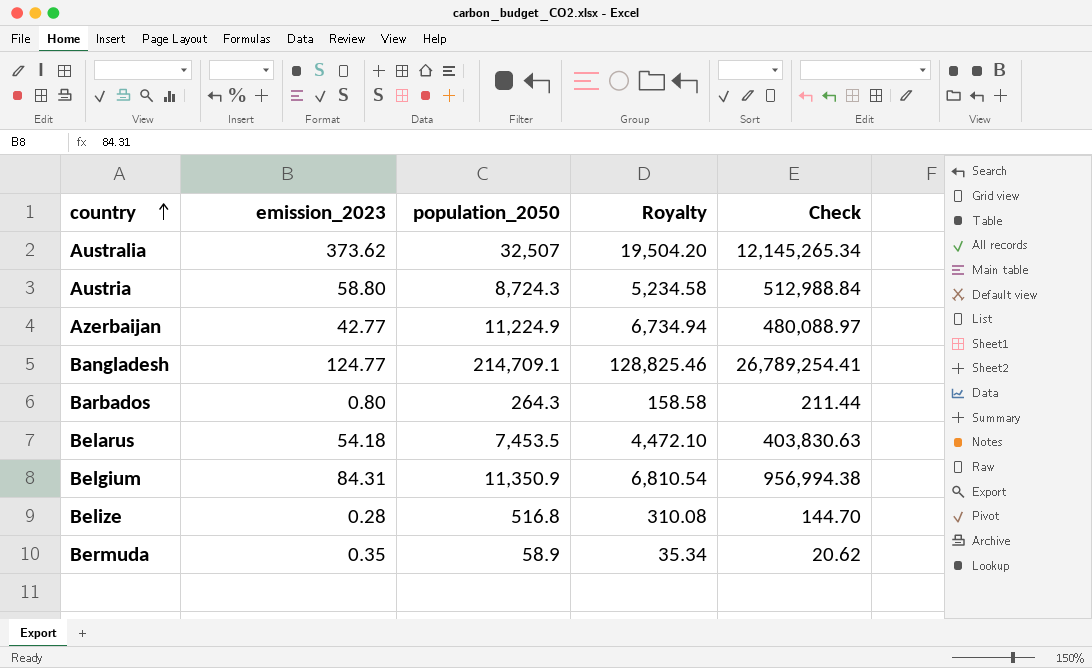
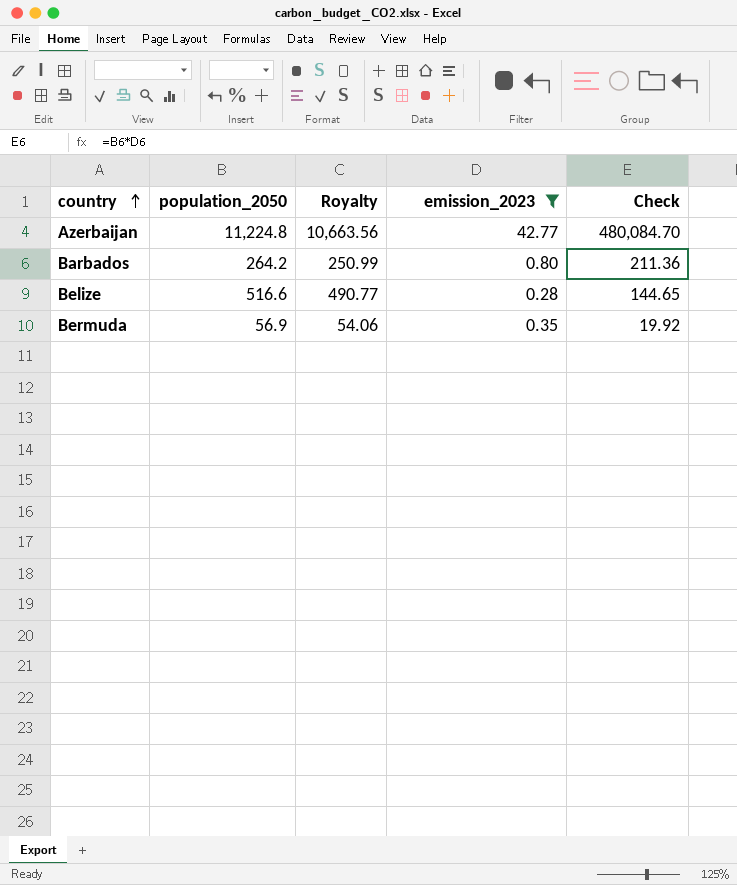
filter: none -> emission_2023 <= 42.77
column Royalty | formula: [population_2050] * 0.6 -> [population_2050] * 0.95
column emission_2023 | position: 2 -> 4
Azerbaijan | population_2050: 11,224.9 -> 11,224.8
Azerbaijan | Check: 480,088.97 -> 480,084.70
Barbados | population_2050: 264.3 -> 264.2
Barbados | Check: 211.44 -> 211.36
Belize | population_2050: 516.8 -> 516.6
Belize | Check: 144.70 -> 144.65
Bermuda | population_2050: 58.9 -> 56.9
Bermuda | Check: 20.62 -> 19.92

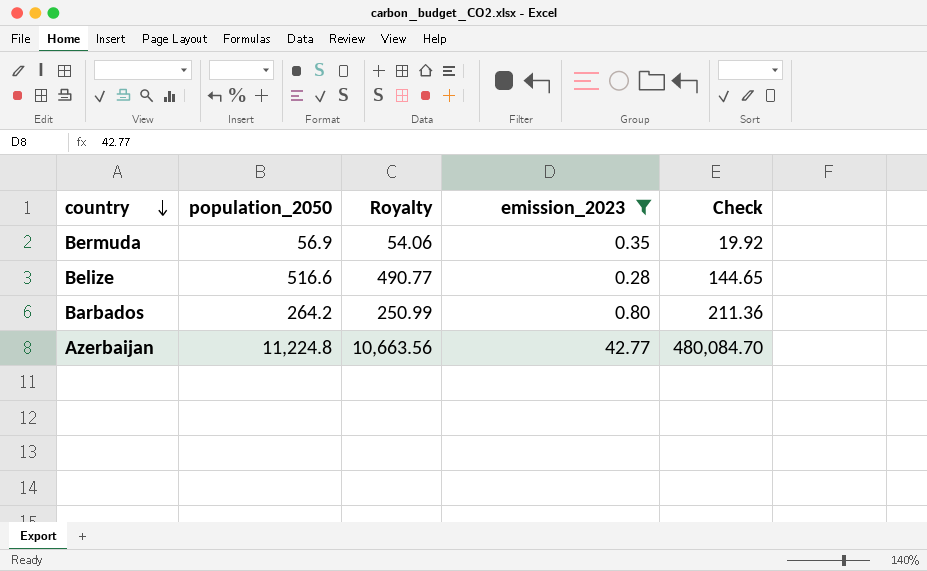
row order: country ascending -> country descending

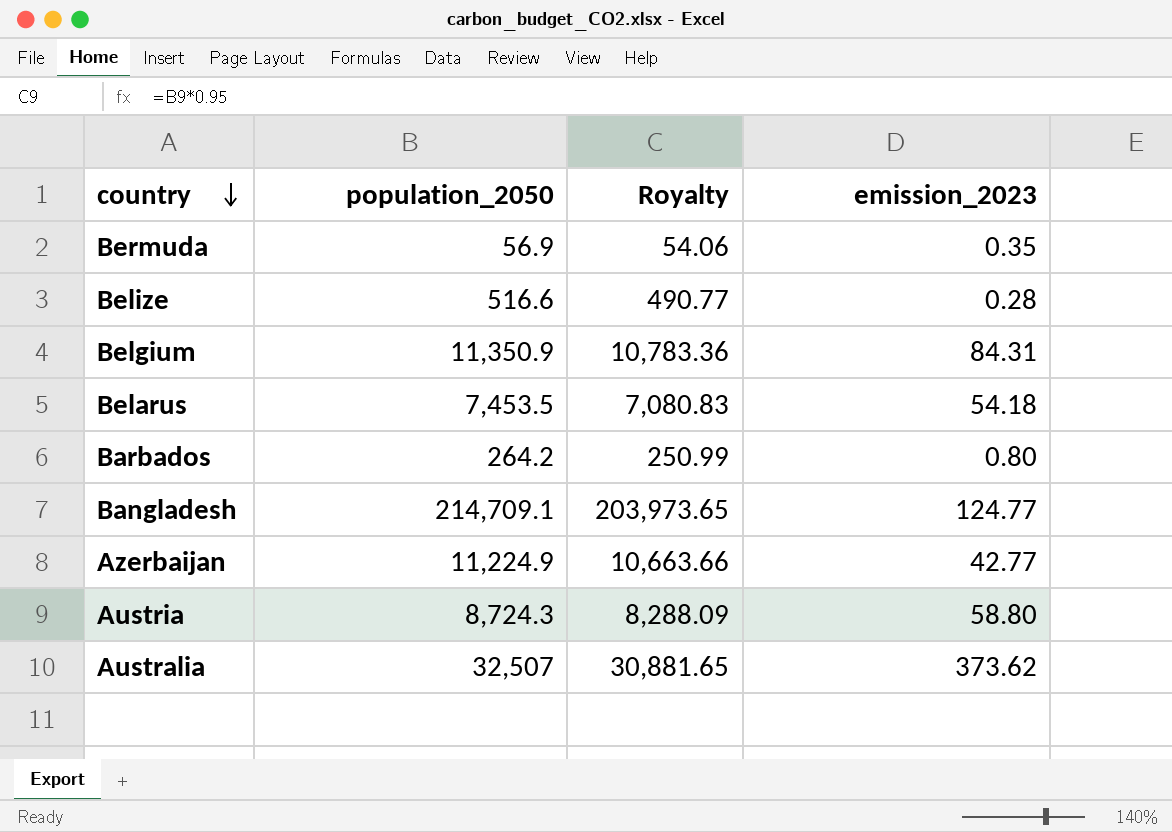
filter: emission_2023 <= 42.77 -> none
column Check | formula: [population_2050] * [emission_2023] -> none
Azerbaijan | population_2050: 11,224.8 -> 11,224.9
Azerbaijan | Royalty: 10,663.56 -> 10,663.66

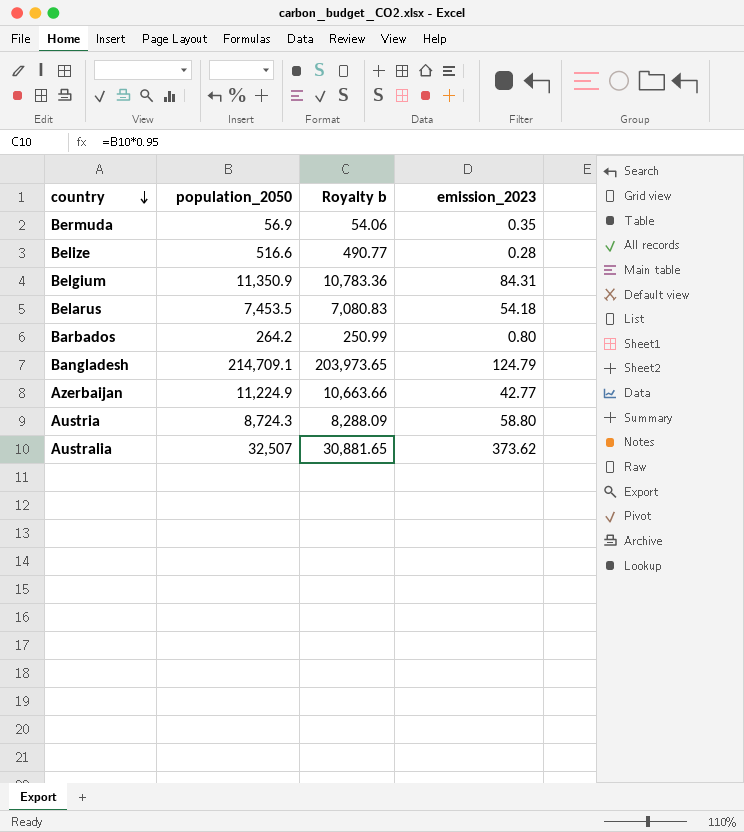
column name: Royalty -> Royalty b
Bangladesh | emission_2023: 124.77 -> 124.79

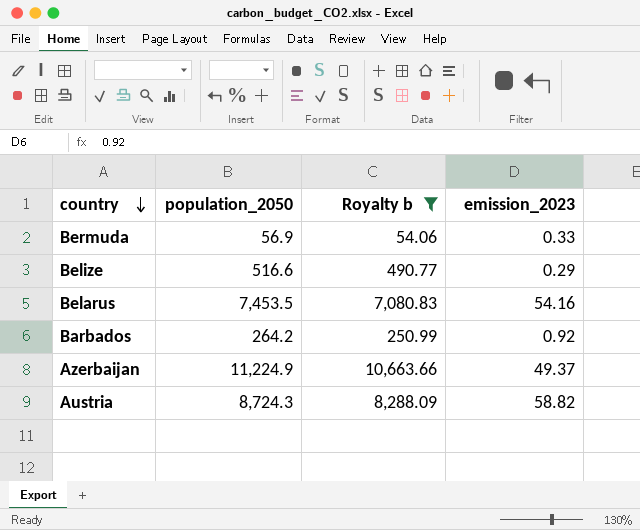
filter: none -> Royalty b <= 10,663.66
Bermuda | emission_2023: 0.35 -> 0.33
Belize | emission_2023: 0.28 -> 0.29
Belarus | emission_2023: 54.18 -> 54.16
Barbados | emission_2023: 0.80 -> 0.92
Azerbaijan | emission_2023: 42.77 -> 49.37
Austria | emission_2023: 58.80 -> 58.82

